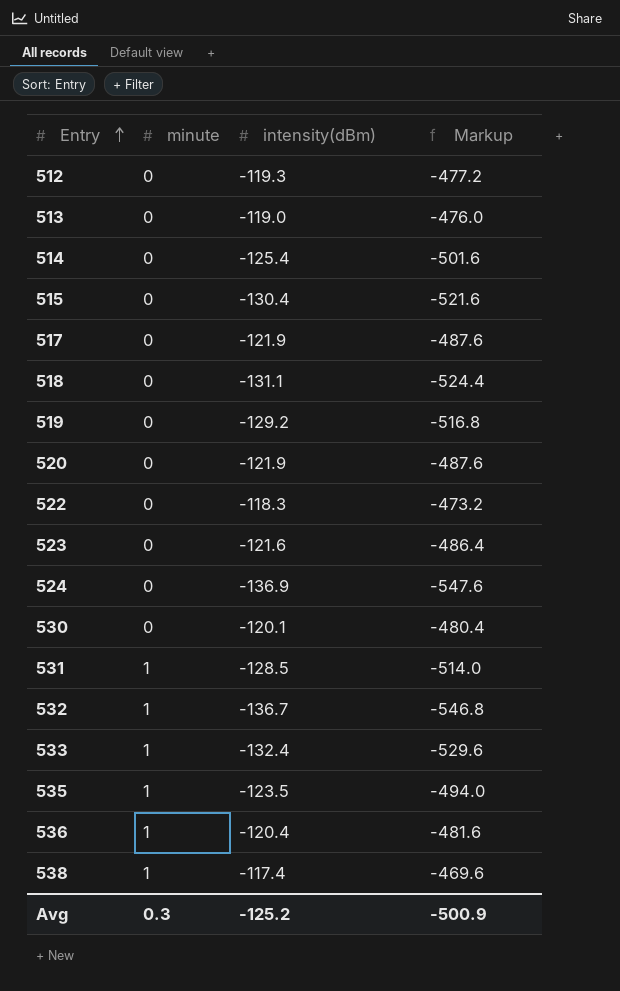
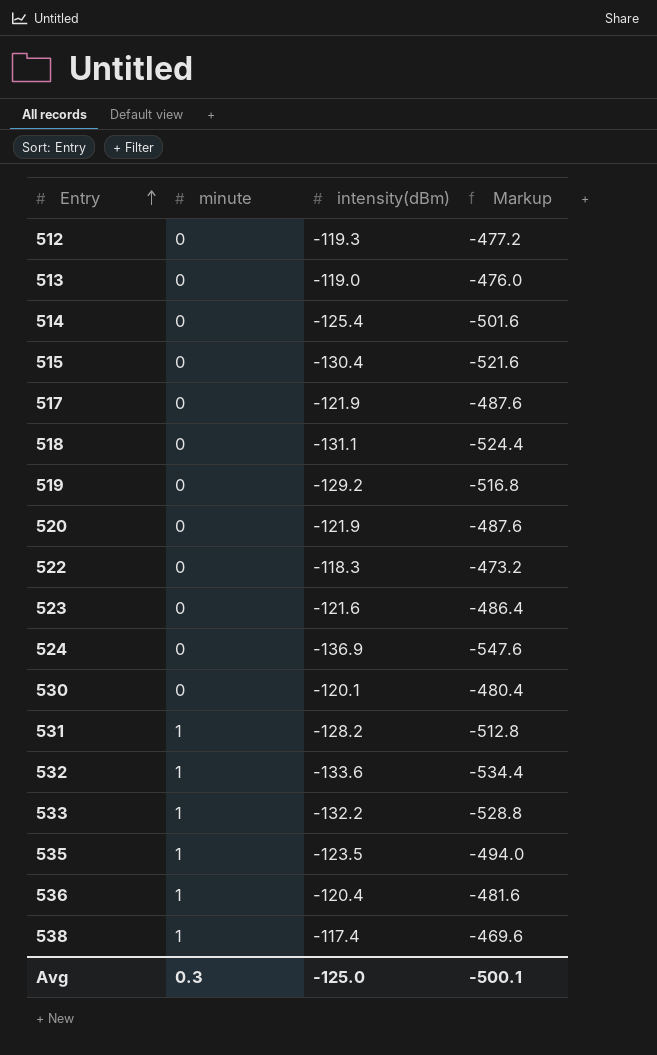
531 | intensity(dBm): -128.5 -> -128.2
531 | Markup: -514.0 -> -512.8
532 | intensity(dBm): -136.7 -> -133.6
532 | Markup: -546.8 -> -534.4
533 | intensity(dBm): -132.4 -> -132.2
533 | Markup: -529.6 -> -528.8
Avg | intensity(dBm): -125.2 -> -125.0
Avg | Markup: -500.9 -> -500.1

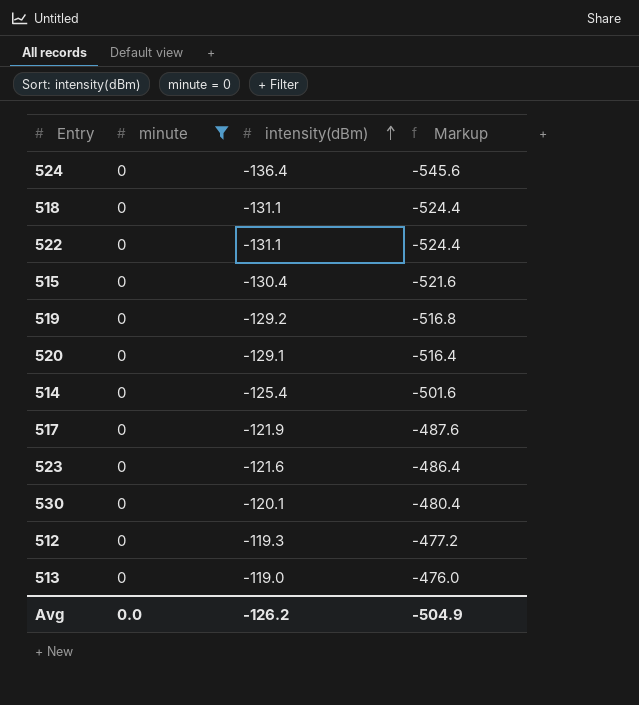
filter: none -> minute = 0
row order: Entry ascending -> intensity(dBm) ascending
524 | intensity(dBm): -136.9 -> -136.4
524 | Markup: -547.6 -> -545.6
522 | intensity(dBm): -118.3 -> -131.1
522 | Markup: -473.2 -> -524.4
520 | intensity(dBm): -121.9 -> -129.1
520 | Markup: -487.6 -> -516.4
Avg | minute: 0.3 -> 0.0
Avg | intensity(dBm): -125.0 -> -126.2
Avg | Markup: -500.1 -> -504.9

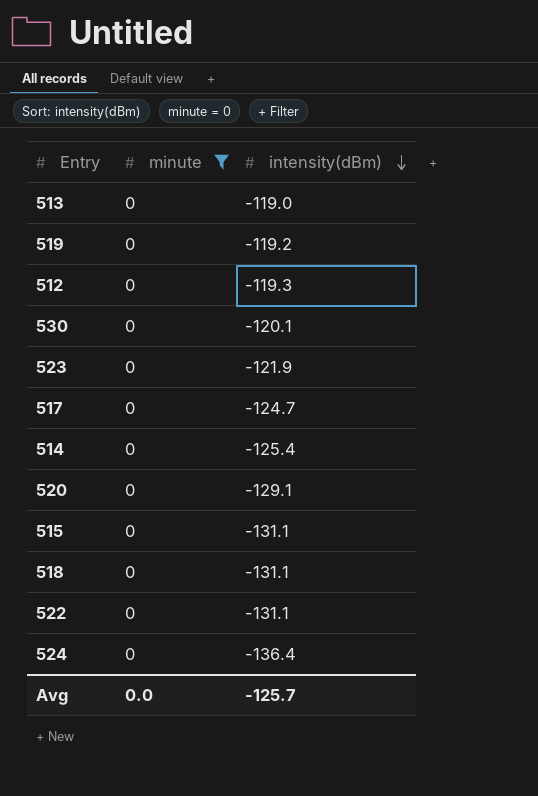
row order: intensity(dBm) ascending -> intensity(dBm) descending
column Markup | formula: [intensity(dBm)] * 4 -> none
519 | intensity(dBm): -129.2 -> -119.2
523 | intensity(dBm): -121.6 -> -121.9
517 | intensity(dBm): -121.9 -> -124.7
515 | intensity(dBm): -130.4 -> -131.1
Avg | intensity(dBm): -126.2 -> -125.7

